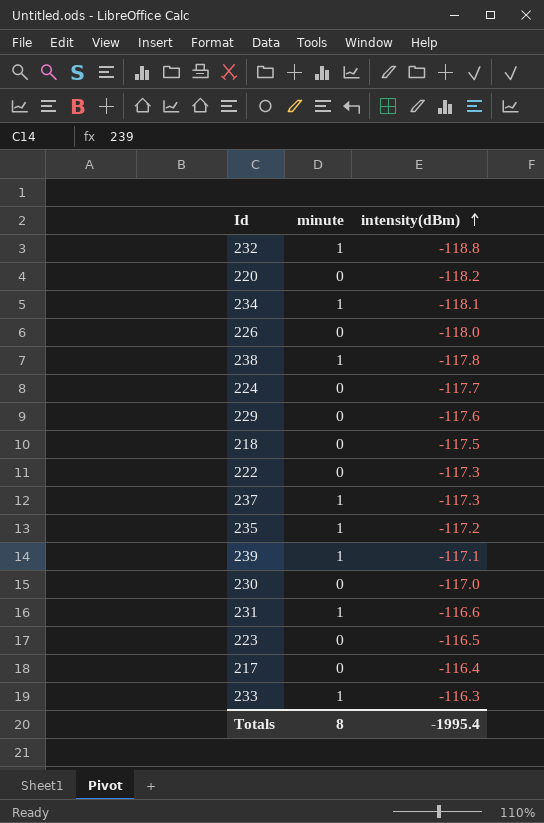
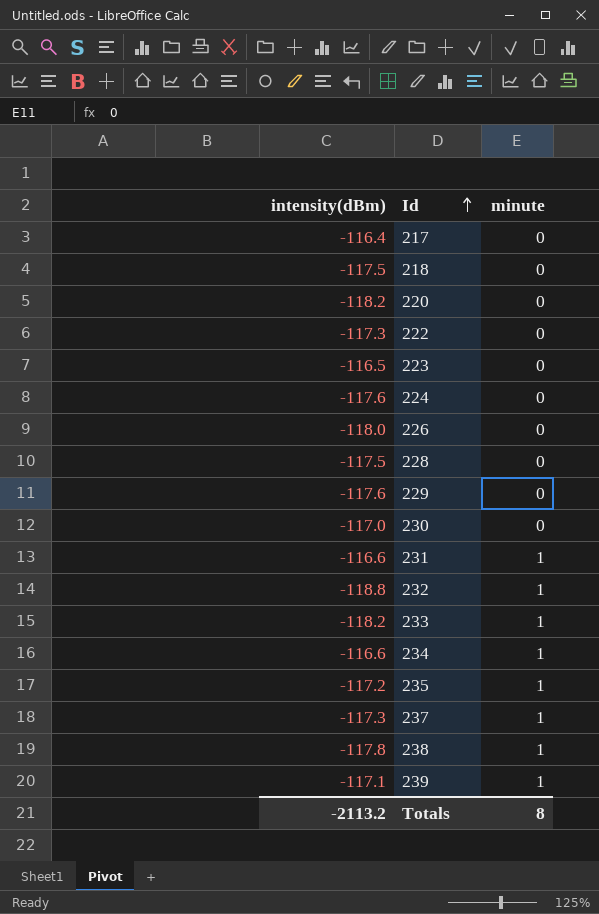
row order: intensity(dBm) ascending -> Id ascending
column intensity(dBm) | position: 3 -> 1
224 | intensity(dBm): -117.7 -> -117.6
row 228: none -> -117.5 | 0
233 | intensity(dBm): -116.3 -> -118.2
234 | intensity(dBm): -118.1 -> -116.6
Totals | intensity(dBm): -1995.4 -> -2113.2

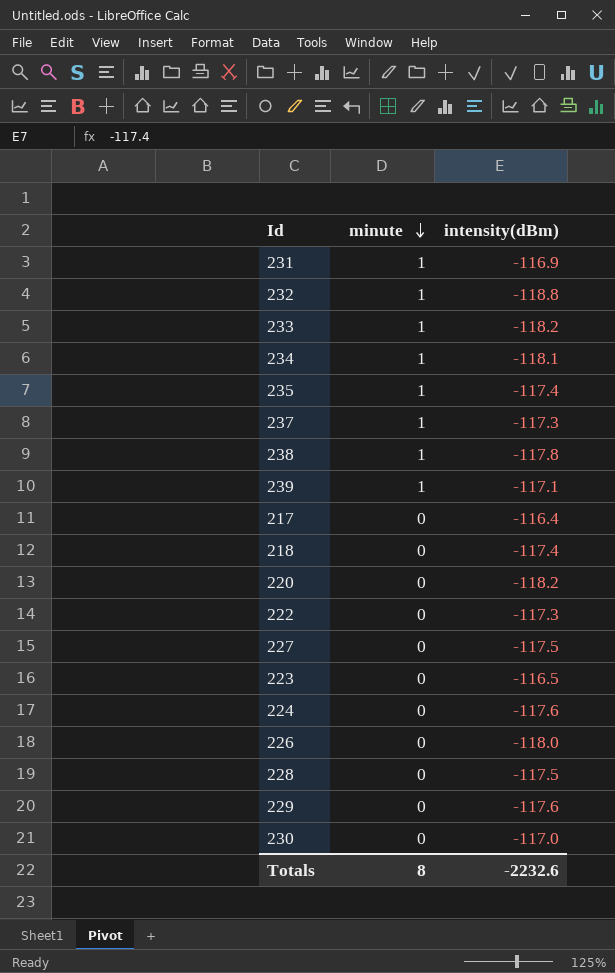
row order: Id ascending -> minute descending
column intensity(dBm) | position: 1 -> 3
231 | intensity(dBm): -116.6 -> -116.9
234 | intensity(dBm): -116.6 -> -118.1
235 | intensity(dBm): -117.2 -> -117.4
218 | intensity(dBm): -117.5 -> -117.4
row 227: none -> 0 | -117.5
Totals | intensity(dBm): -2113.2 -> -2232.6

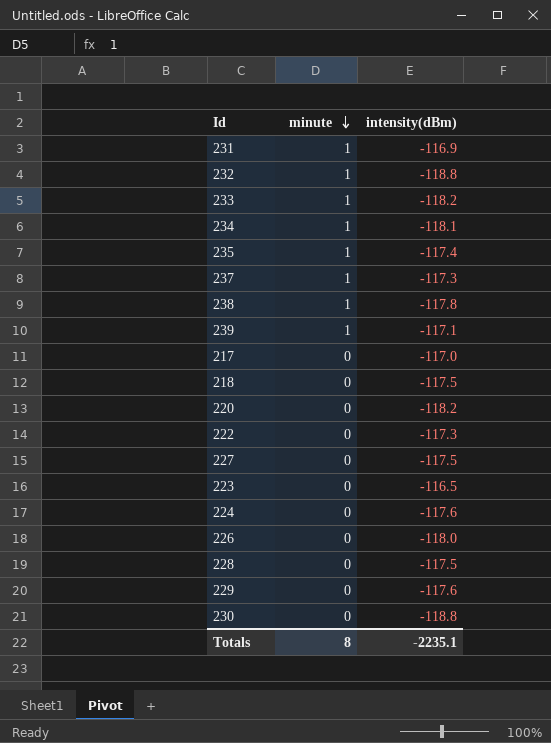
217 | intensity(dBm): -116.4 -> -117.0
218 | intensity(dBm): -117.4 -> -117.5
230 | intensity(dBm): -117.0 -> -118.8
Totals | intensity(dBm): -2232.6 -> -2235.1

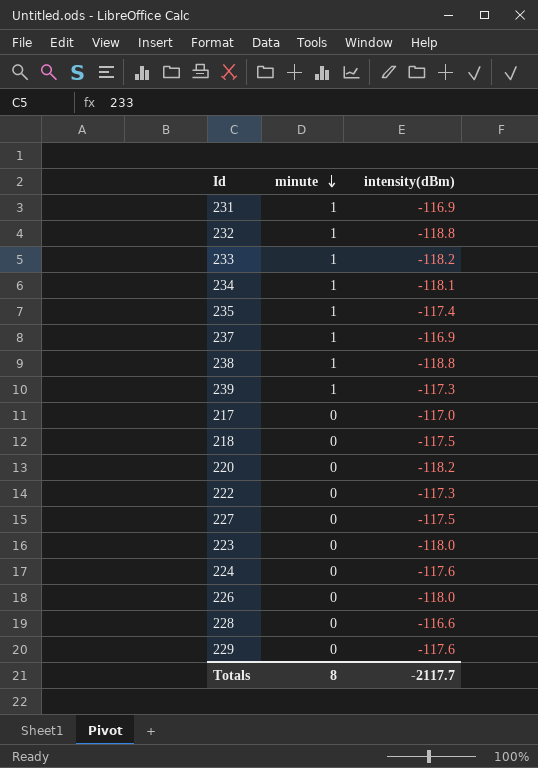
row 230: 0 | -118.8 -> none
237 | intensity(dBm): -117.3 -> -116.9
238 | intensity(dBm): -117.8 -> -118.8
239 | intensity(dBm): -117.1 -> -117.3
223 | intensity(dBm): -116.5 -> -118.0
228 | intensity(dBm): -117.5 -> -116.6
Totals | intensity(dBm): -2235.1 -> -2117.7

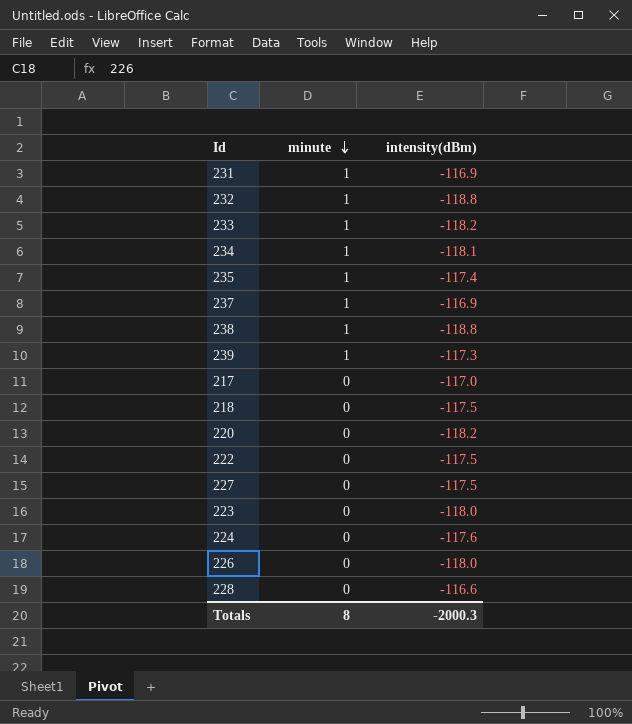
row 229: 0 | -117.6 -> none
222 | intensity(dBm): -117.3 -> -117.5
Totals | intensity(dBm): -2117.7 -> -2000.3

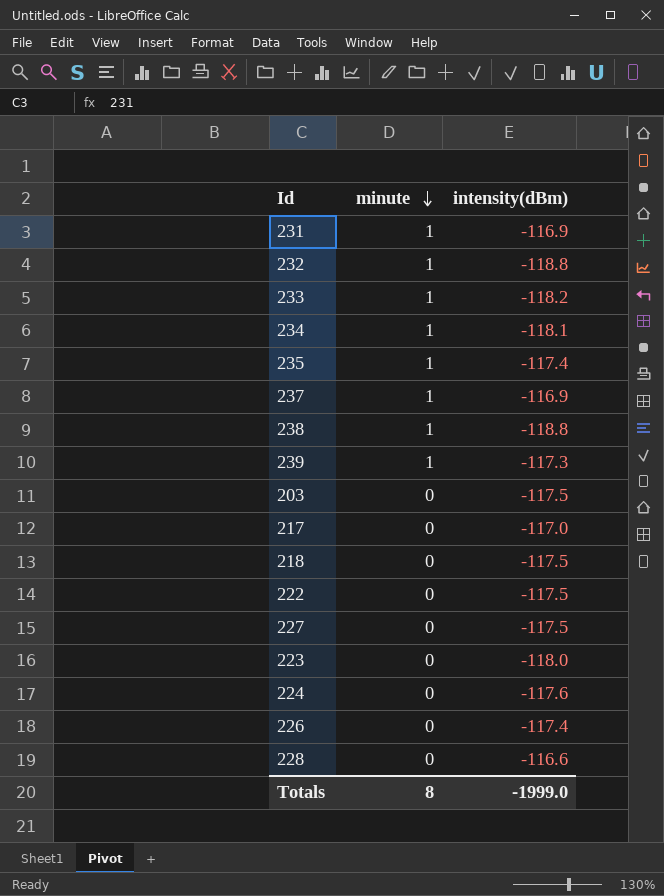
row 220: 0 | -118.2 -> none
row 203: none -> 0 | -117.5
226 | intensity(dBm): -118.0 -> -117.4
Totals | intensity(dBm): -2000.3 -> -1999.0

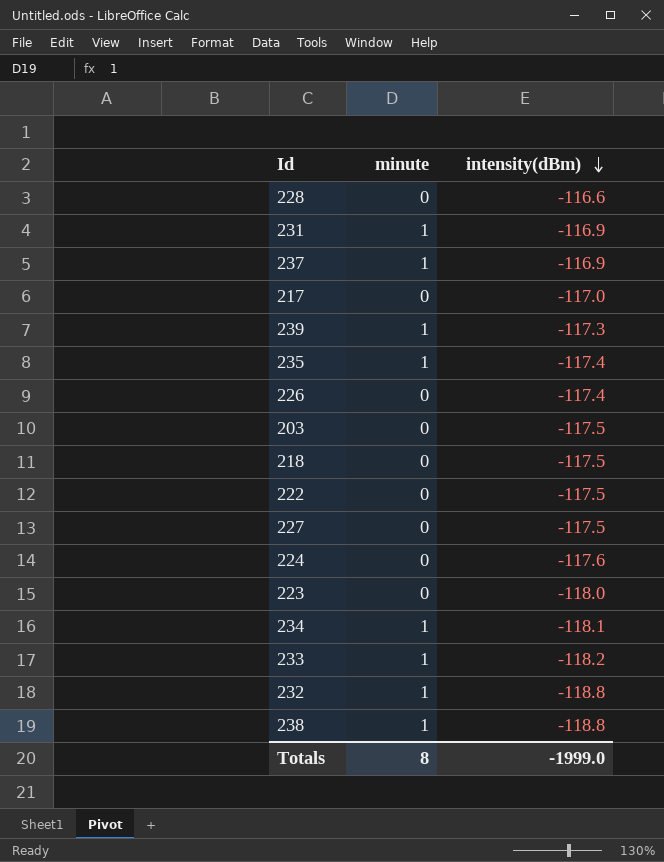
row order: minute descending -> intensity(dBm) descending

